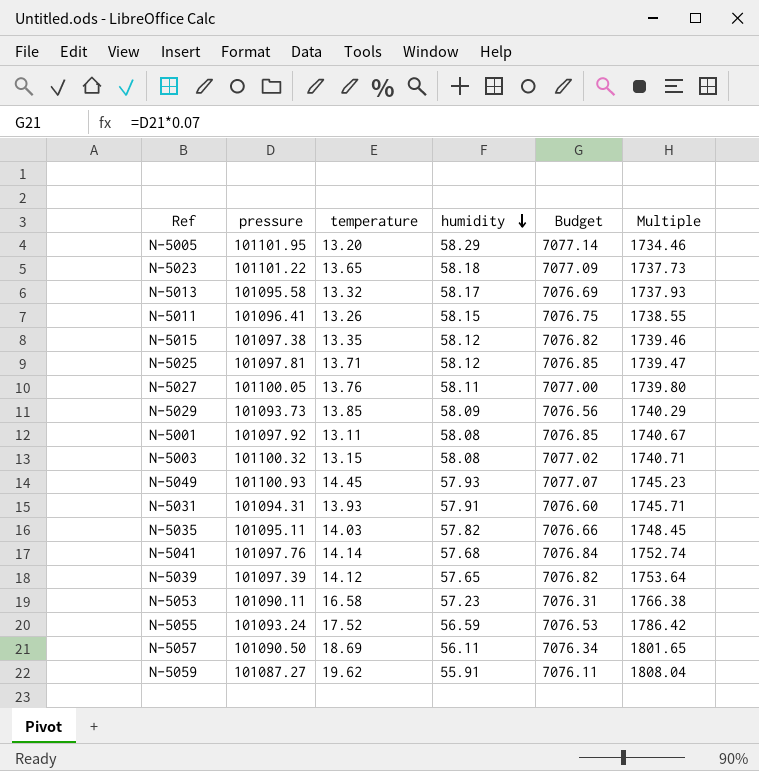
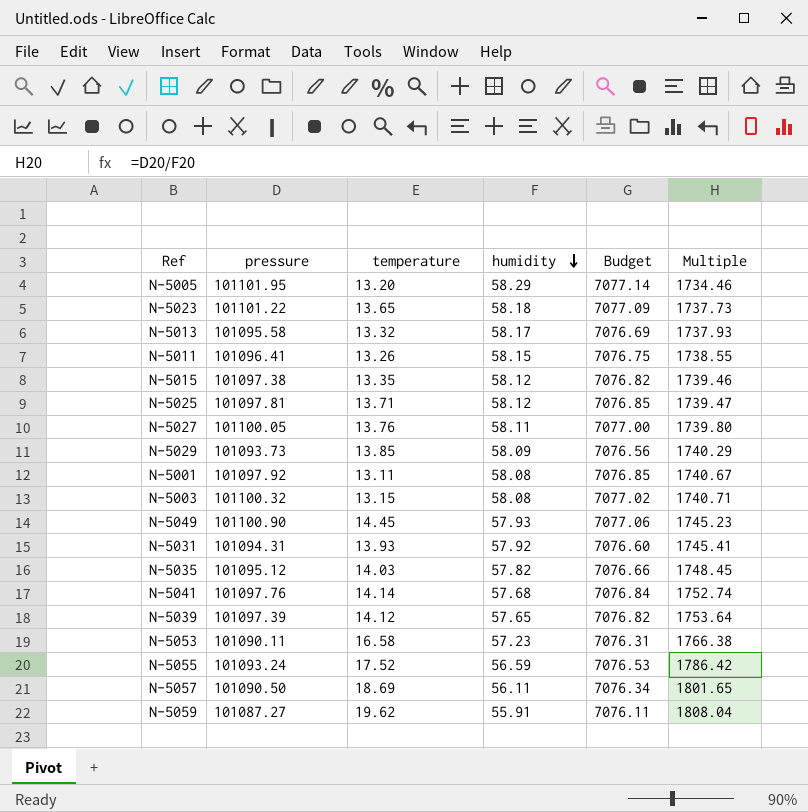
N-5049 | pressure: 101100.93 -> 101100.90
N-5049 | Budget: 7077.07 -> 7077.06
N-5031 | humidity: 57.91 -> 57.92
N-5031 | Multiple: 1745.71 -> 1745.41
N-5035 | pressure: 101095.11 -> 101095.12

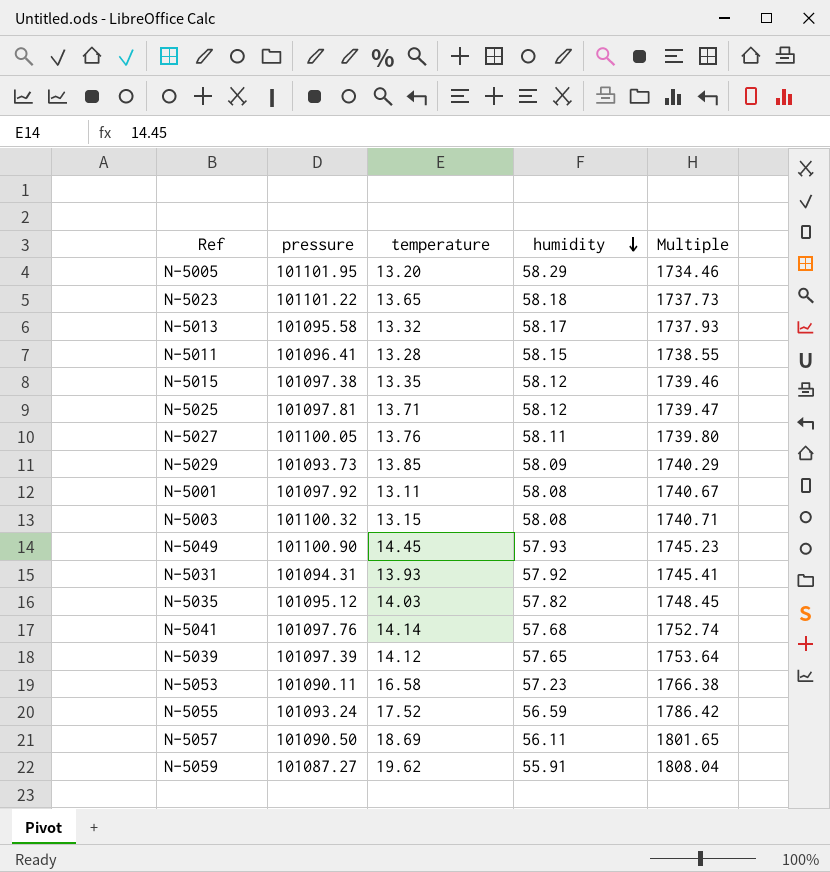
column Budget | formula: [pressure] * 0.07 -> none
N-5011 | temperature: 13.26 -> 13.28

